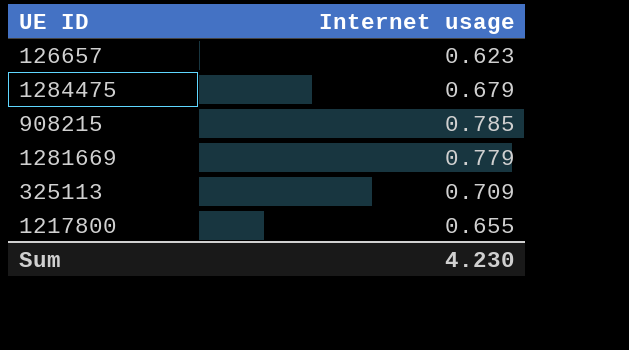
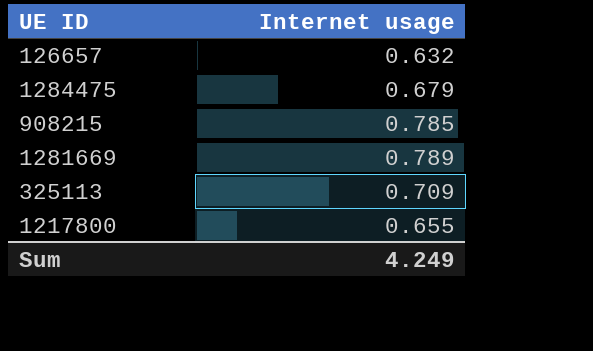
126657 | Internet usage: 0.623 -> 0.632
1281669 | Internet usage: 0.779 -> 0.789
Sum | Internet usage: 4.230 -> 4.249

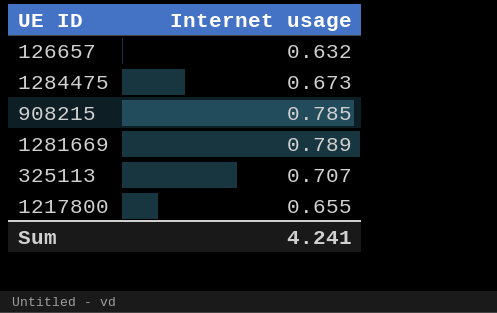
1284475 | Internet usage: 0.679 -> 0.673
325113 | Internet usage: 0.709 -> 0.707
Sum | Internet usage: 4.249 -> 4.241

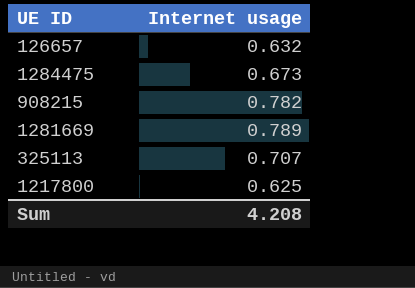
908215 | Internet usage: 0.785 -> 0.782
1217800 | Internet usage: 0.655 -> 0.625
Sum | Internet usage: 4.241 -> 4.208

